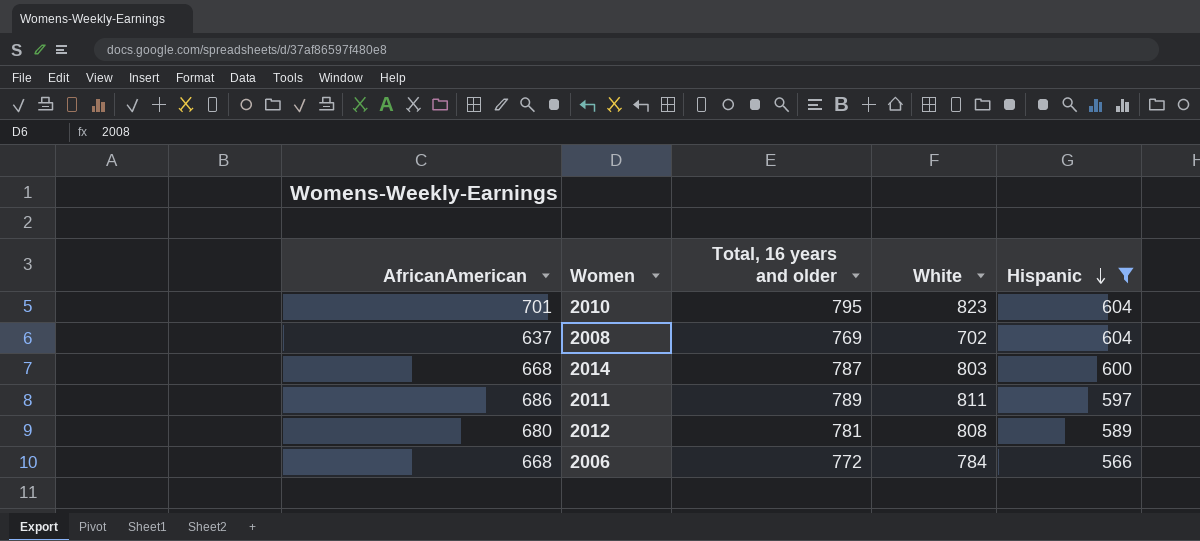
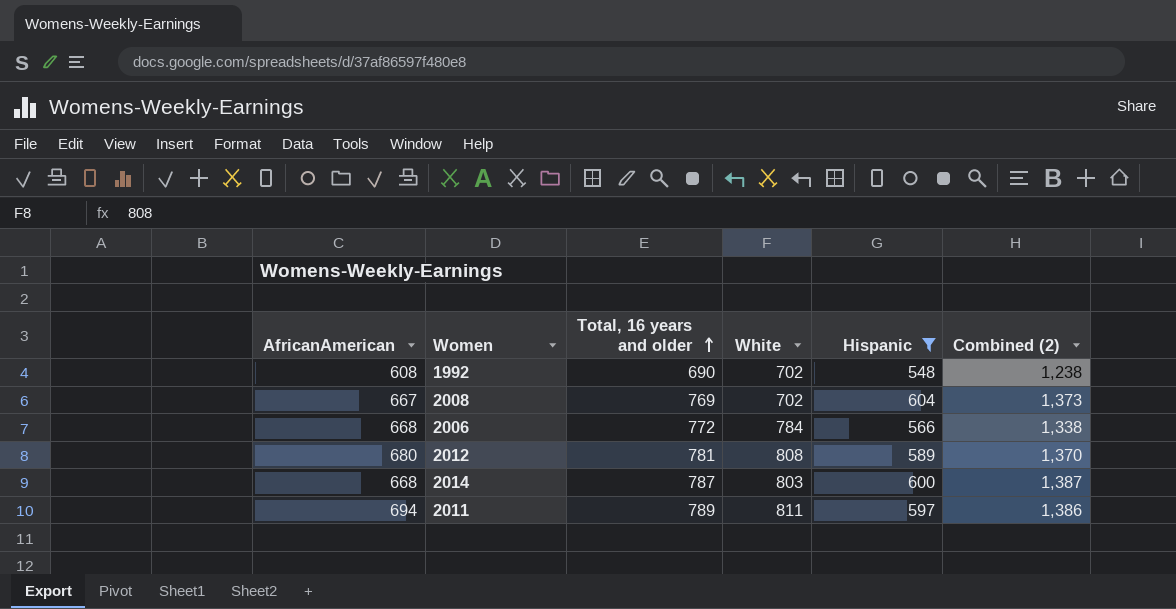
row order: Hispanic descending -> Total, 16 years and older ascending
column Combined (2) | formula: none -> [Total, 16 years and older] + [Hispanic]
row 2010: 701 | 795 | 823 | 604 -> none
row 1992: none -> 608 | 690 | 702 | 548 | 1,238
2008 | AfricanAmerican: 637 -> 667
2011 | AfricanAmerican: 686 -> 694

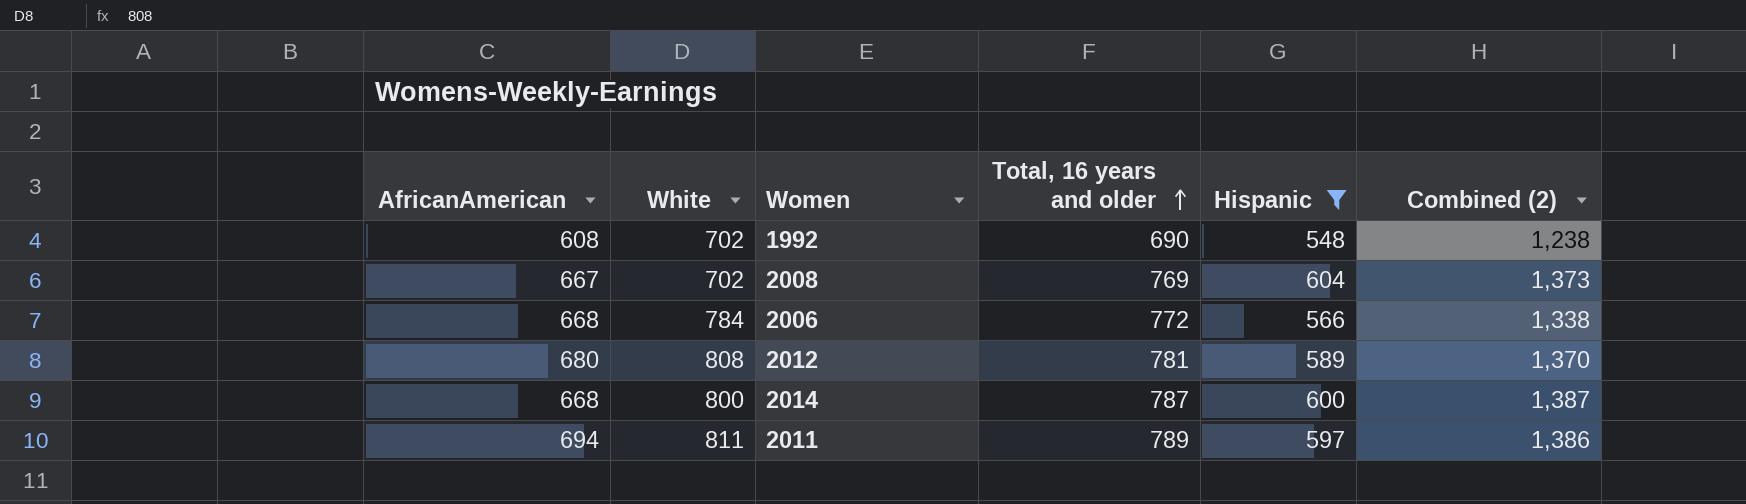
column White | position: 4 -> 2
2014 | White: 803 -> 800

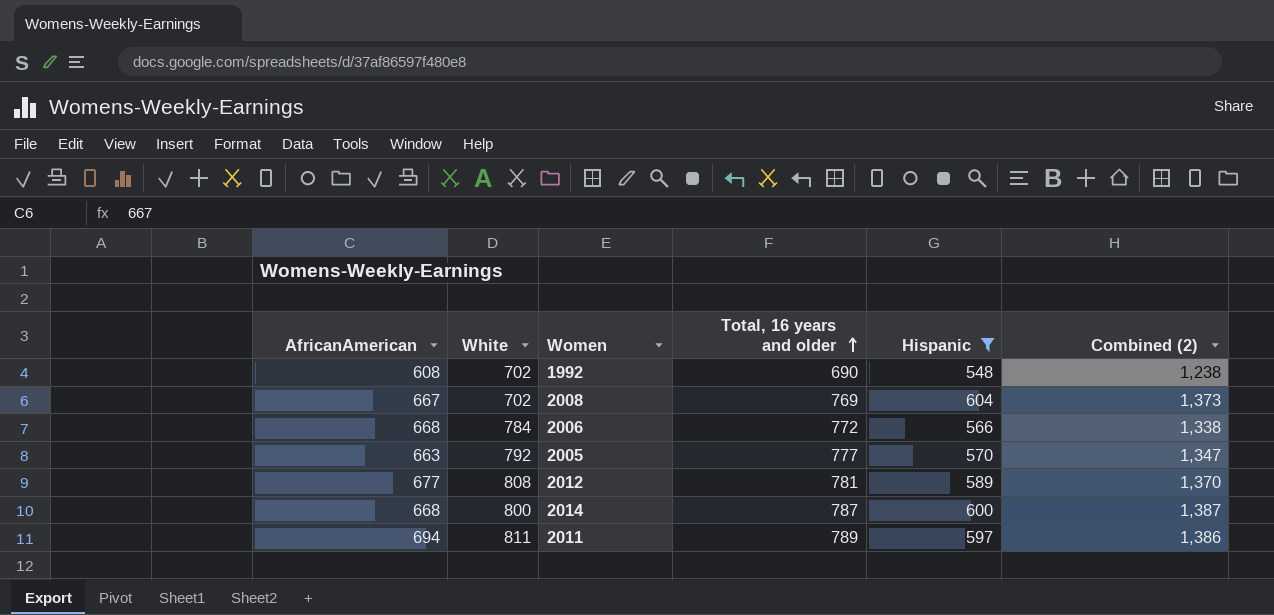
row 2005: none -> 663 | 792 | 777 | 570 | 1,347
2012 | AfricanAmerican: 680 -> 677

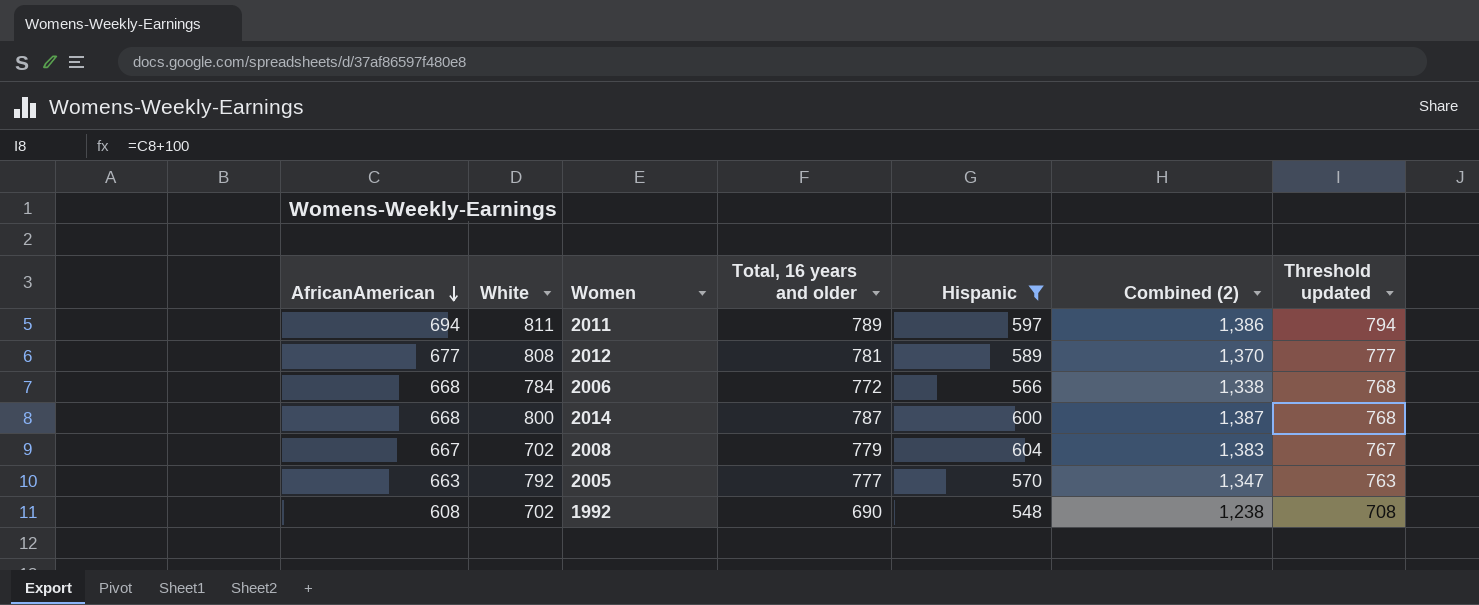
row order: Total, 16 years and older ascending -> AfricanAmerican descending
column Threshold updated | formula: none -> [AfricanAmerican] + 100
2008 | Total, 16 years and older: 769 -> 779
2008 | Combined (2): 1,373 -> 1,383

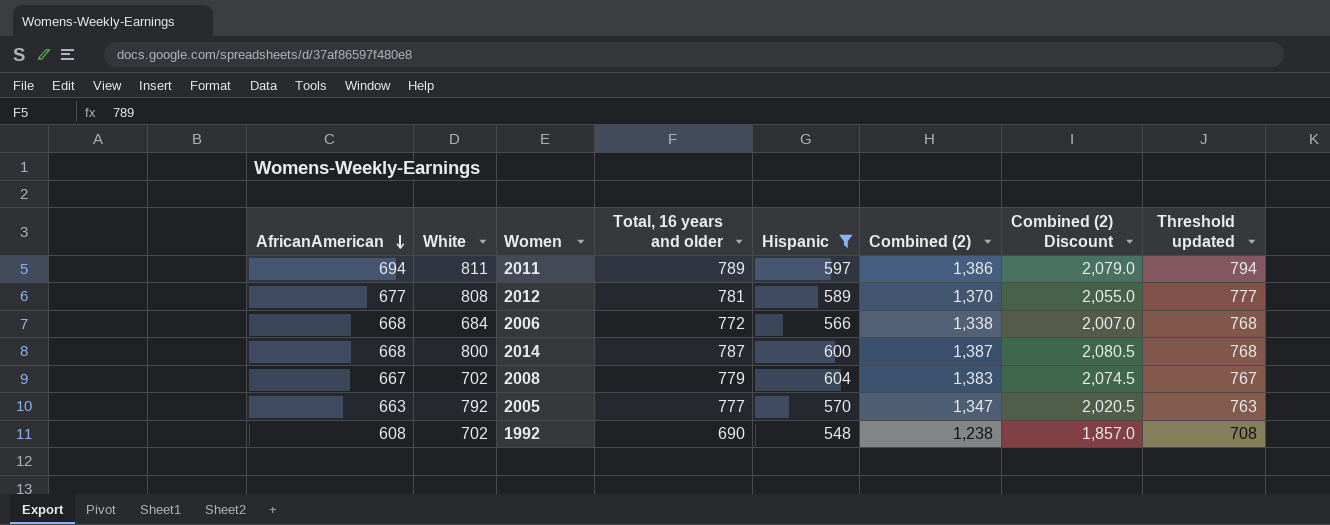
column Combined (2) Discount | formula: none -> [Combined (2)] * 1.5
2006 | White: 784 -> 684

